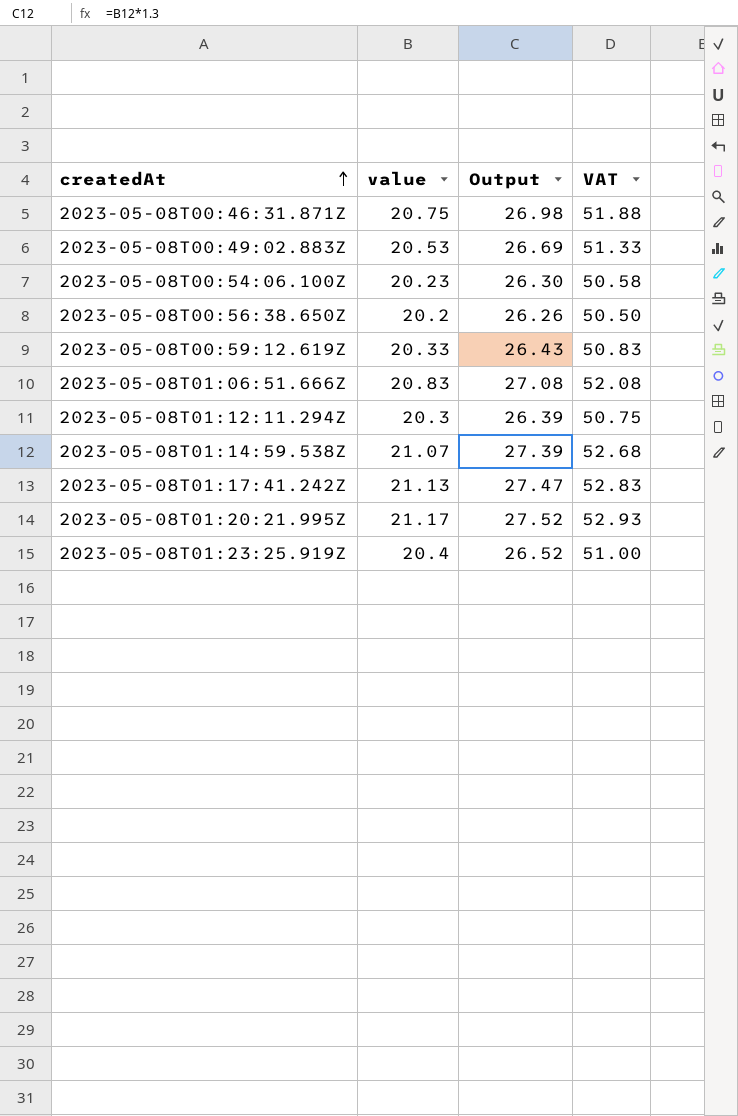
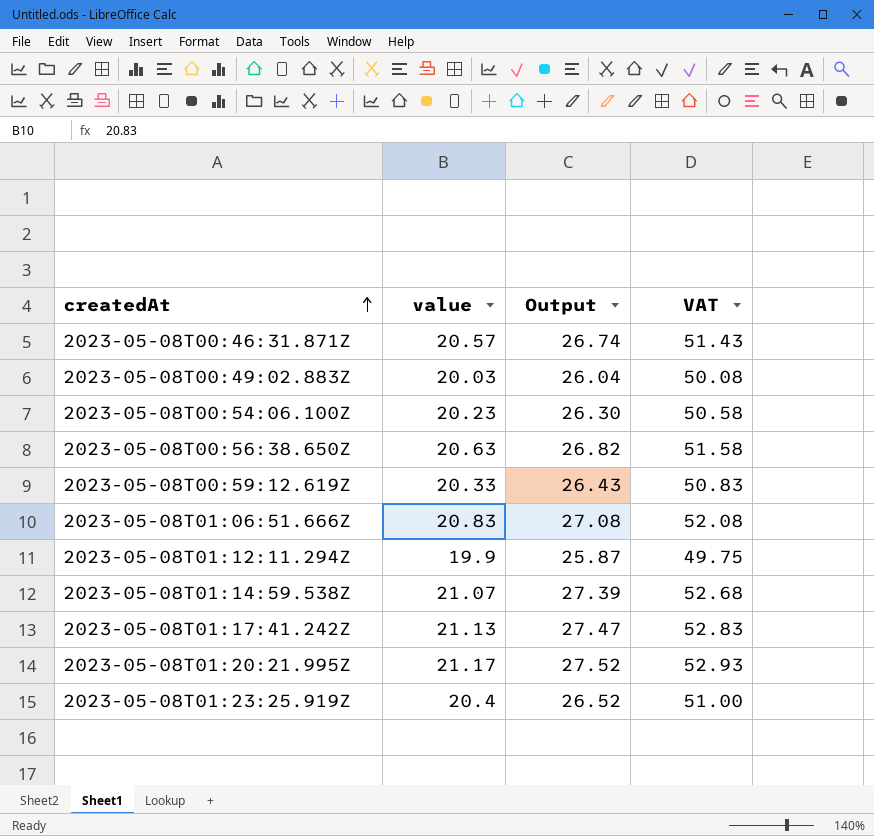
2023-05-08T00:46:31.871Z | value: 20.75 -> 20.57
2023-05-08T00:46:31.871Z | Output: 26.98 -> 26.74
2023-05-08T00:46:31.871Z | VAT: 51.88 -> 51.43
2023-05-08T00:49:02.883Z | value: 20.53 -> 20.03
2023-05-08T00:49:02.883Z | Output: 26.69 -> 26.04
2023-05-08T00:49:02.883Z | VAT: 51.33 -> 50.08
2023-05-08T00:56:38.650Z | value: 20.2 -> 20.63
2023-05-08T00:56:38.650Z | Output: 26.26 -> 26.82
2023-05-08T00:56:38.650Z | VAT: 50.50 -> 51.58
2023-05-08T01:12:11.294Z | value: 20.3 -> 19.9
2023-05-08T01:12:11.294Z | Output: 26.39 -> 25.87
2023-05-08T01:12:11.294Z | VAT: 50.75 -> 49.75

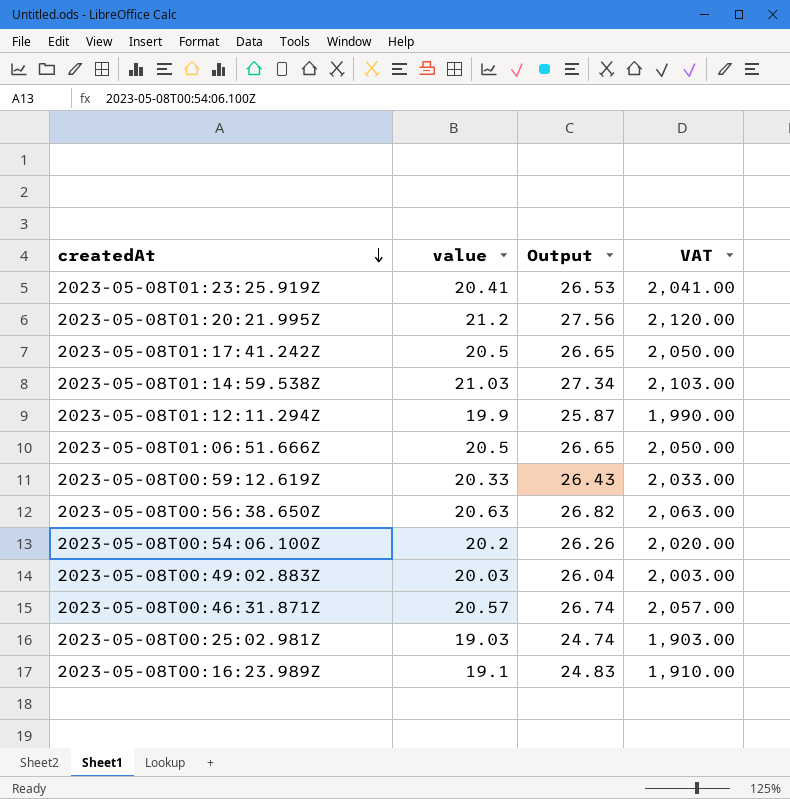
row order: createdAt ascending -> createdAt descending
column VAT | formula: [value] * 2.5 -> [value] * 100
2023-05-08T01:23:25.919Z | value: 20.4 -> 20.41
2023-05-08T01:23:25.919Z | Output: 26.52 -> 26.53
2023-05-08T01:20:21.995Z | value: 21.17 -> 21.2
2023-05-08T01:20:21.995Z | Output: 27.52 -> 27.56
2023-05-08T01:17:41.242Z | value: 21.13 -> 20.5
2023-05-08T01:17:41.242Z | Output: 27.47 -> 26.65
2023-05-08T01:14:59.538Z | value: 21.07 -> 21.03
2023-05-08T01:14:59.538Z | Output: 27.39 -> 27.34
2023-05-08T01:06:51.666Z | value: 20.83 -> 20.5
2023-05-08T01:06:51.666Z | Output: 27.08 -> 26.65
2023-05-08T00:54:06.100Z | value: 20.23 -> 20.2
2023-05-08T00:54:06.100Z | Output: 26.30 -> 26.26
row 2023-05-08T00:25:02.981Z: none -> 19.03 | 24.74 | 1,903.00
row 2023-05-08T00:16:23.989Z: none -> 19.1 | 24.83 | 1,910.00

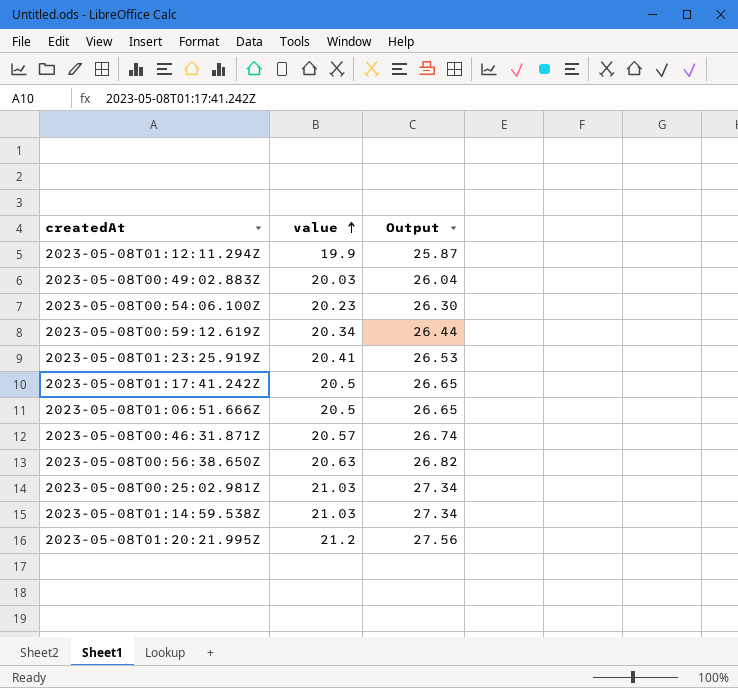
row order: createdAt descending -> value ascending
column VAT | formula: [value] * 100 -> none
row 2023-05-08T00:16:23.989Z: 19.1 | 24.83 | 1,910.00 -> none
2023-05-08T00:54:06.100Z | value: 20.2 -> 20.23
2023-05-08T00:54:06.100Z | Output: 26.26 -> 26.30
2023-05-08T00:59:12.619Z | value: 20.33 -> 20.34
2023-05-08T00:59:12.619Z | Output: 26.43 -> 26.44
2023-05-08T00:25:02.981Z | value: 19.03 -> 21.03
2023-05-08T00:25:02.981Z | Output: 24.74 -> 27.34

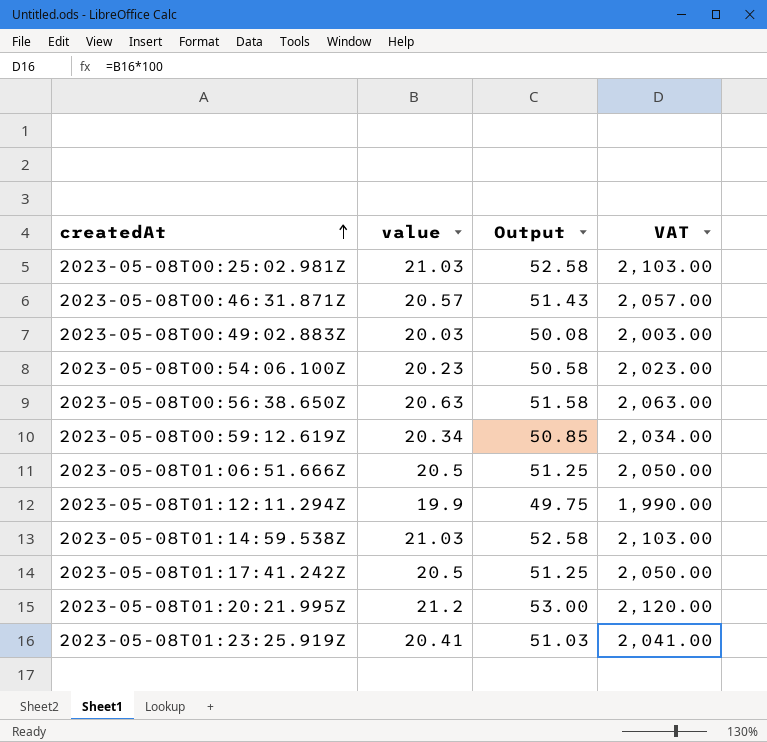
row order: value ascending -> createdAt ascending
column Output | formula: [value] * 1.3 -> [value] * 2.5
column VAT | formula: none -> [value] * 100

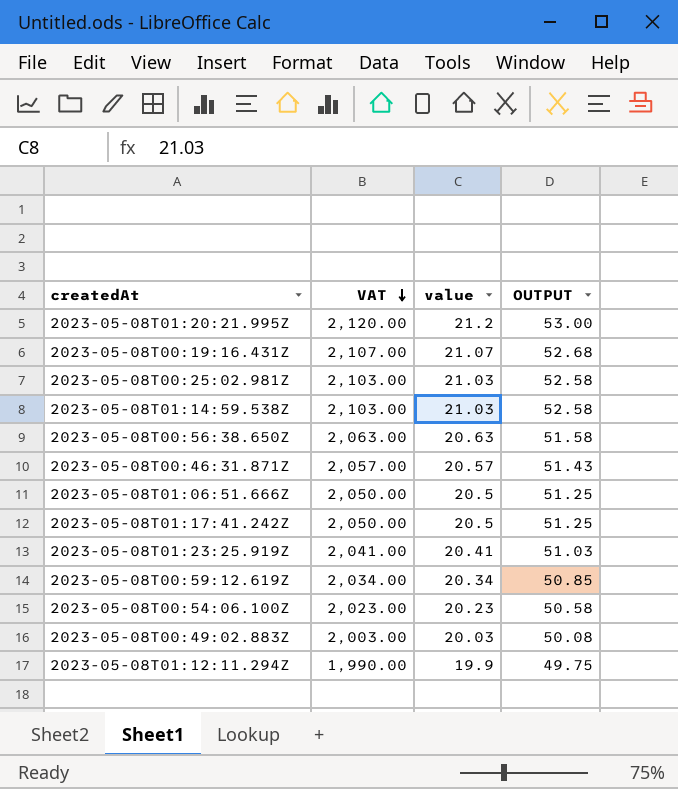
row order: createdAt ascending -> VAT descending
column VAT | position: 4 -> 2
column name: Output -> OUTPUT
row 2023-05-08T00:19:16.431Z: none -> 2,107.00 | 21.07 | 52.68

